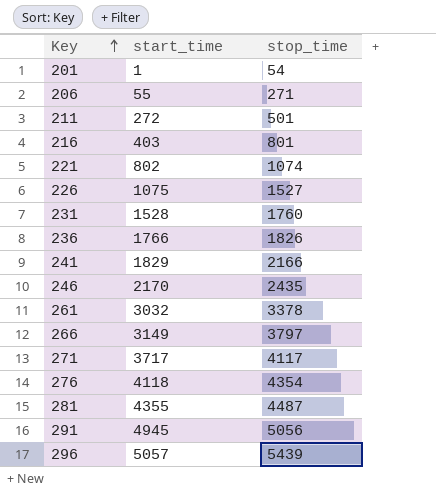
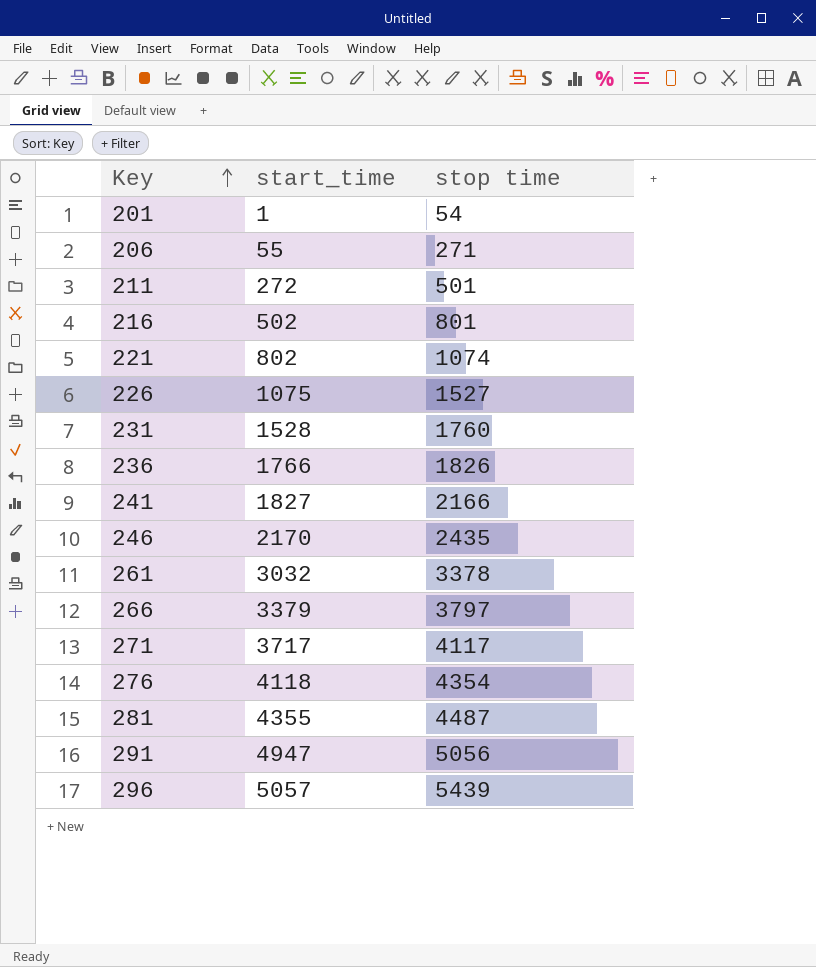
column name: stop_time -> stop time
216 | start_time: 403 -> 502
241 | start_time: 1829 -> 1827
266 | start_time: 3149 -> 3379
291 | start_time: 4945 -> 4947

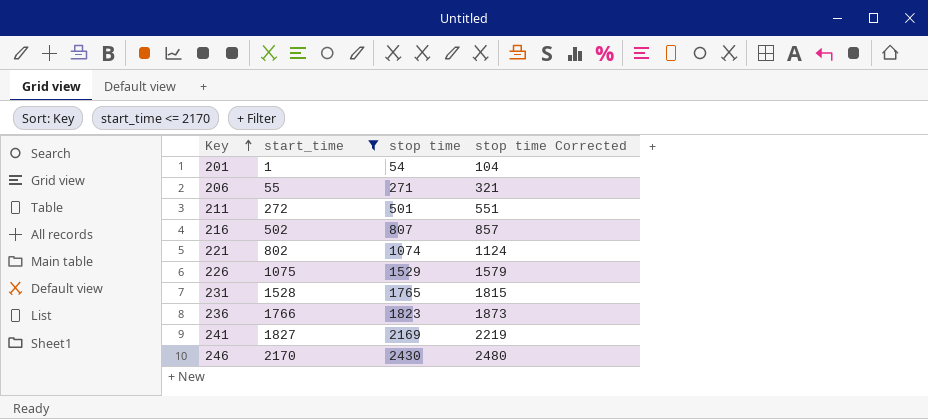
filter: none -> start_time <= 2170
column stop time Corrected | formula: none -> [stop time] + 50
216 | stop time: 801 -> 807
226 | stop time: 1527 -> 1529
231 | stop time: 1760 -> 1765
236 | stop time: 1826 -> 1823
241 | stop time: 2166 -> 2169
246 | stop time: 2435 -> 2430

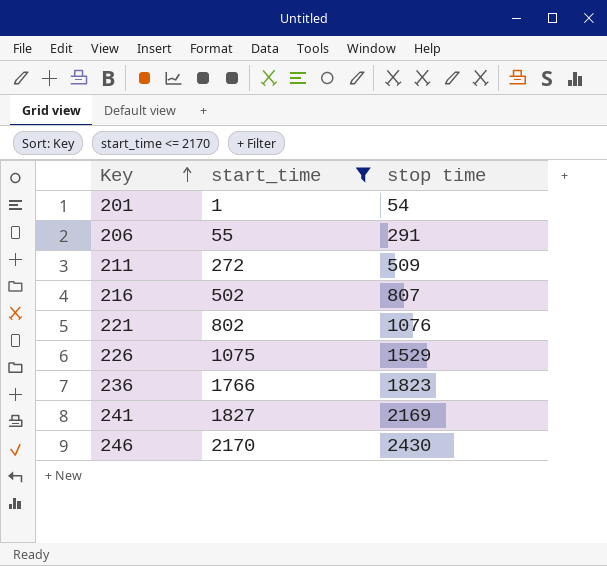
column stop time Corrected | formula: [stop time] + 50 -> none
row 231: 1528 | 1765 | 1815 -> none
206 | stop time: 271 -> 291
211 | stop time: 501 -> 509
221 | stop time: 1074 -> 1076

